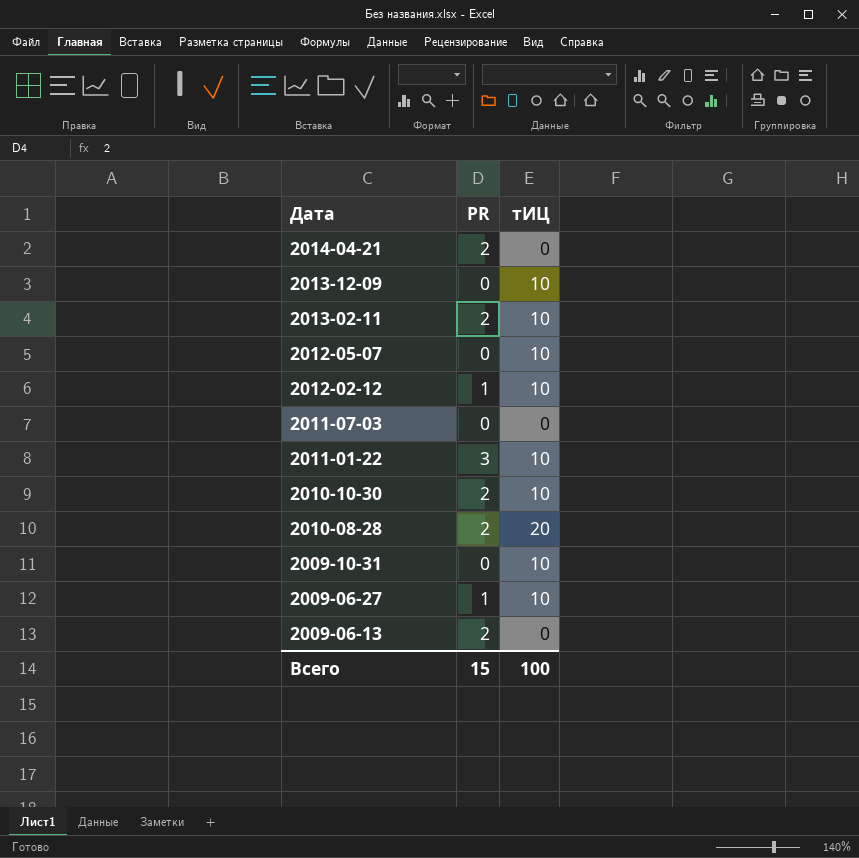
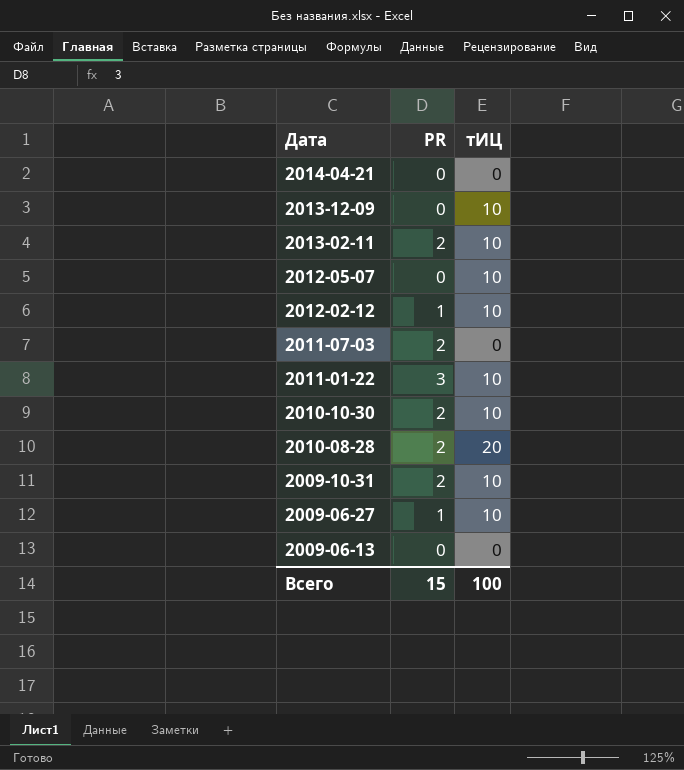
2014-04-21 | PR: 2 -> 0
2011-07-03 | PR: 0 -> 2
2009-10-31 | PR: 0 -> 2
2009-06-13 | PR: 2 -> 0

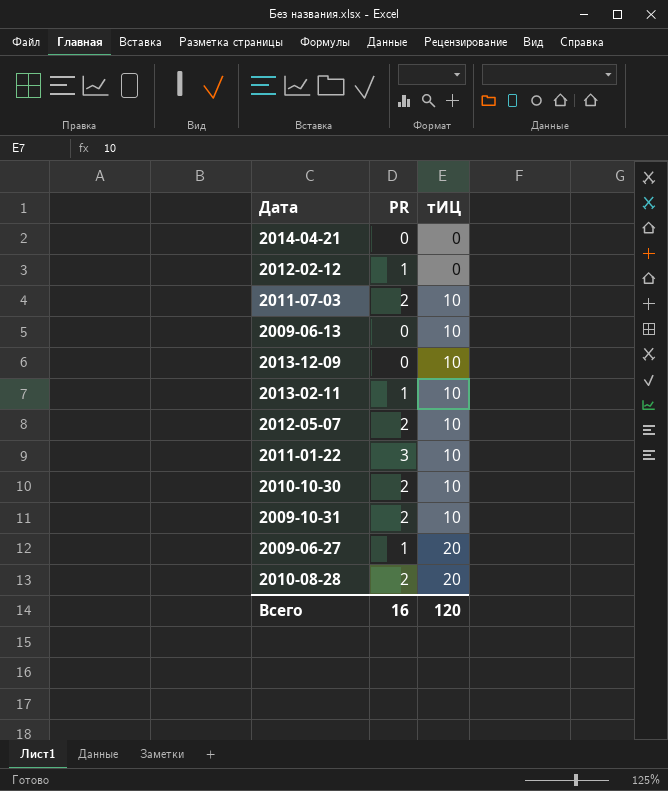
row order: Дата descending -> тИЦ ascending
2012-02-12 | тИЦ: 10 -> 0
2011-07-03 | тИЦ: 0 -> 10
2009-06-13 | тИЦ: 0 -> 10
2013-02-11 | PR: 2 -> 1
2012-05-07 | PR: 0 -> 2
2009-06-27 | тИЦ: 10 -> 20
Всего | PR: 15 -> 16
Всего | тИЦ: 100 -> 120

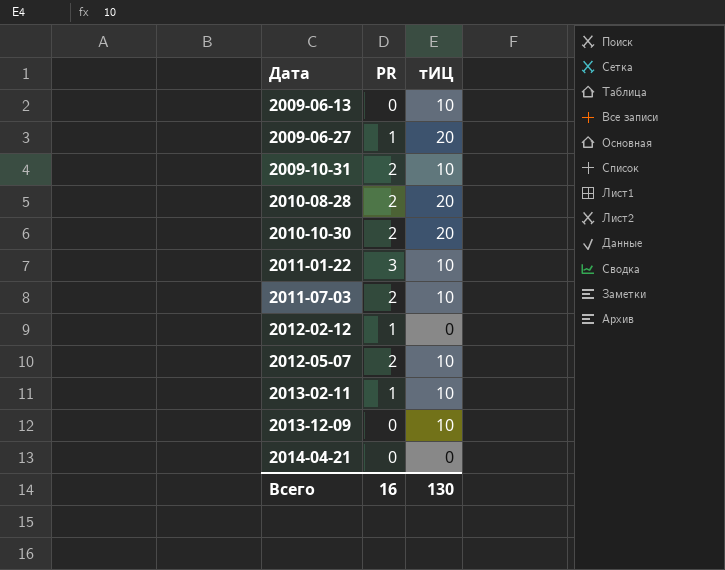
row order: тИЦ ascending -> Дата ascending
2010-10-30 | тИЦ: 10 -> 20
Всего | тИЦ: 120 -> 130

